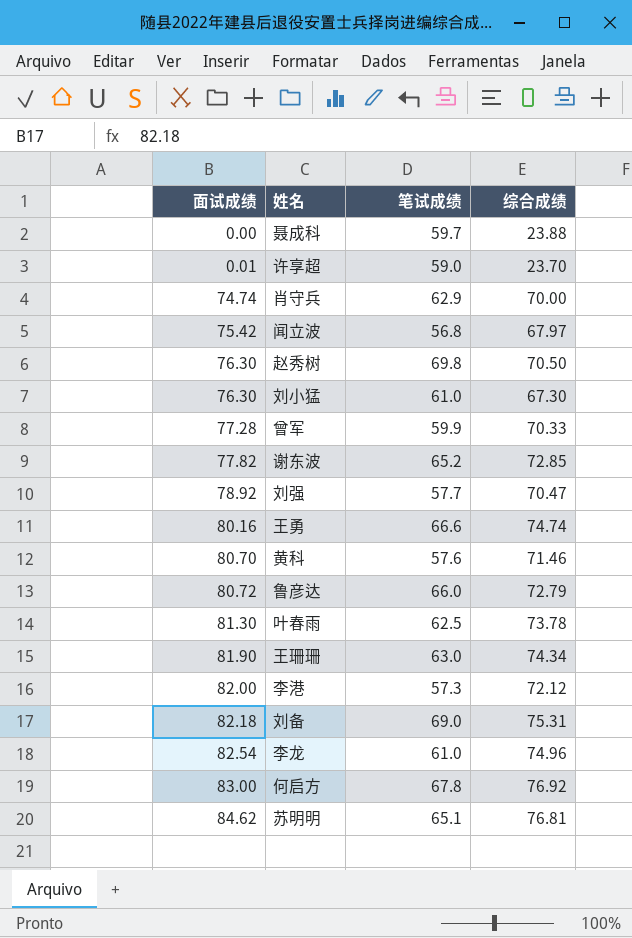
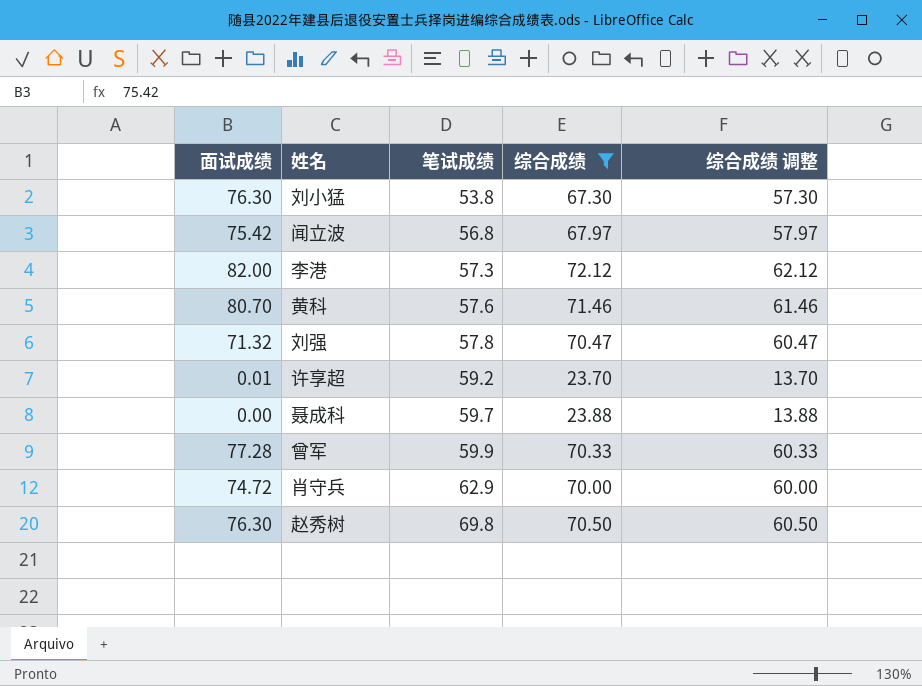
filter: none -> 综合成绩 <= 72.12
row order: 面试成绩 ascending -> 笔试成绩 ascending
column 综合成绩 调整 | formula: none -> [综合成绩] - 10
刘小猛 | 笔试成绩: 61.0 -> 53.8
刘强 | 面试成绩: 78.92 -> 71.32
刘强 | 笔试成绩: 57.7 -> 57.8
许享超 | 笔试成绩: 59.0 -> 59.2
肖守兵 | 面试成绩: 74.74 -> 74.72

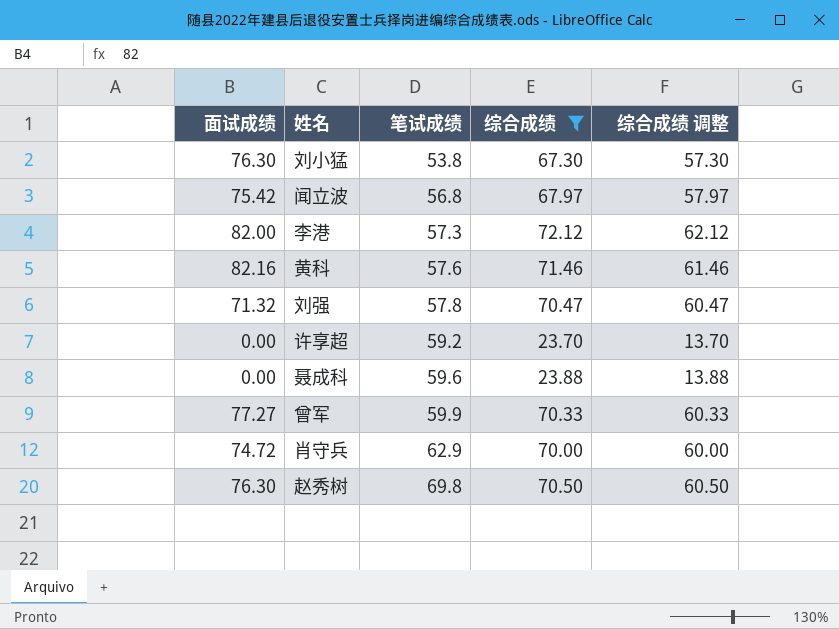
黄科 | 面试成绩: 80.70 -> 82.16
许享超 | 面试成绩: 0.01 -> 0.00
聂成科 | 笔试成绩: 59.7 -> 59.6
曾军 | 面试成绩: 77.28 -> 77.27

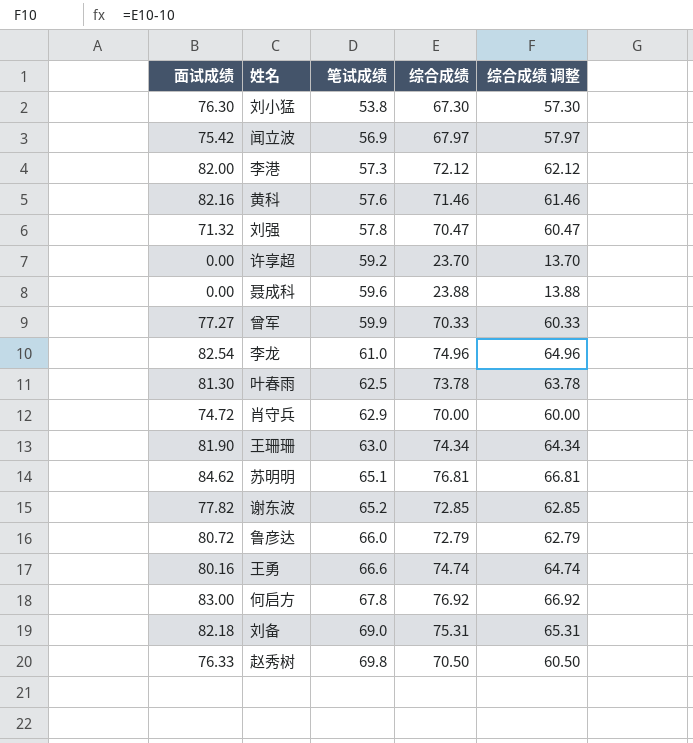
filter: 综合成绩 <= 72.12 -> none
闻立波 | 笔试成绩: 56.8 -> 56.9
赵秀树 | 面试成绩: 76.30 -> 76.33

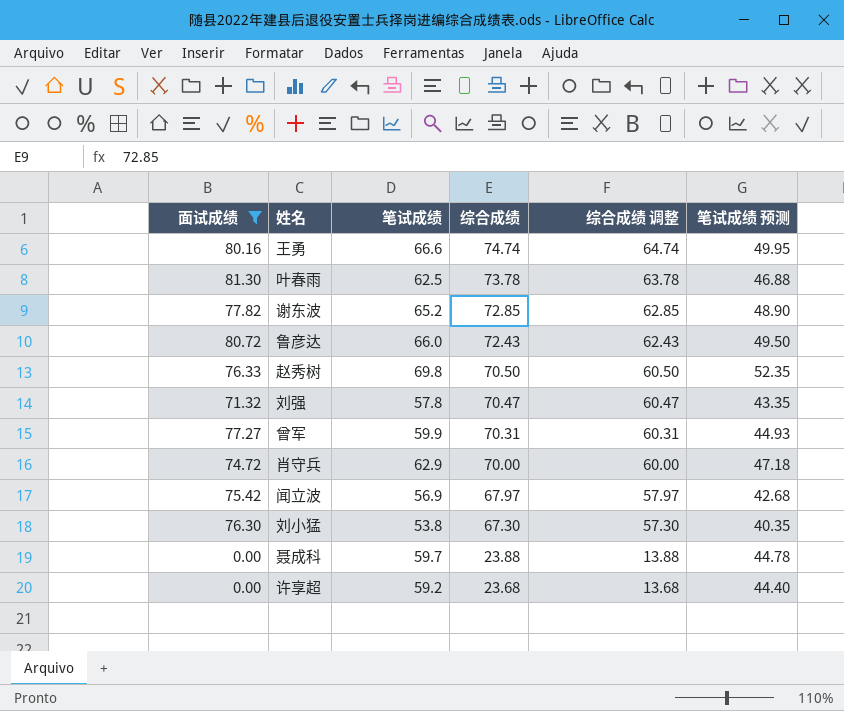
filter: none -> 面试成绩 <= 81.30
row order: 笔试成绩 ascending -> 综合成绩 descending
column 笔试成绩 预测 | formula: none -> [笔试成绩] * 0.75
鲁彦达 | 综合成绩: 72.79 -> 72.43
鲁彦达 | 综合成绩 调整: 62.79 -> 62.43
曾军 | 综合成绩: 70.33 -> 70.31
曾军 | 综合成绩 调整: 60.33 -> 60.31
聂成科 | 笔试成绩: 59.6 -> 59.7
许享超 | 综合成绩: 23.70 -> 23.68
许享超 | 综合成绩 调整: 13.70 -> 13.68

